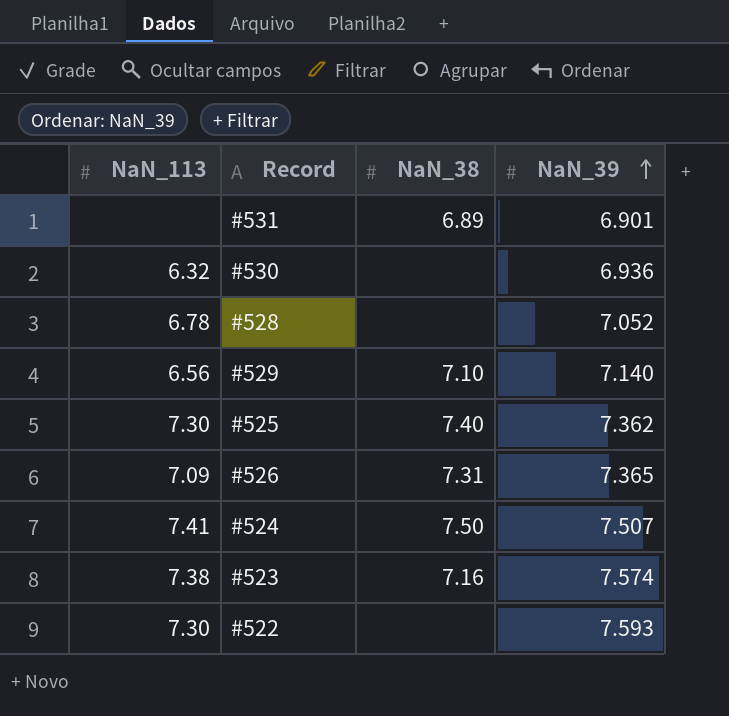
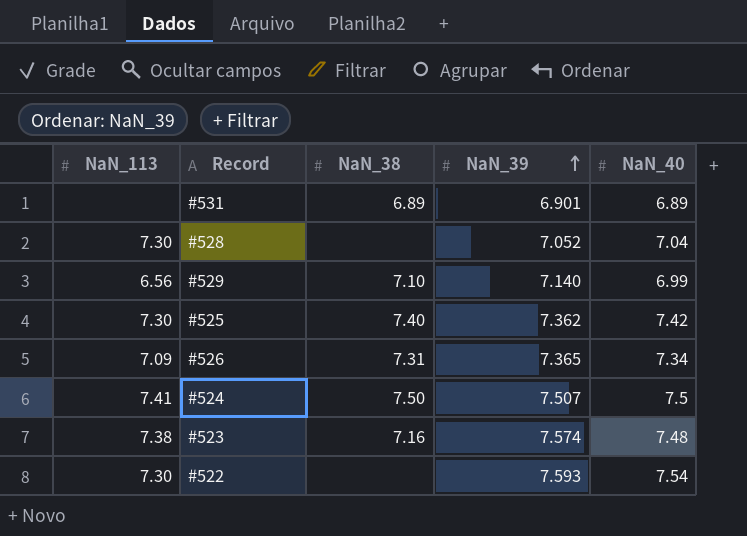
column NaN_40 | position: none -> 5
row #530: 6.32 | none | 6.936 -> none
#528 | NaN_113: 6.78 -> 7.30

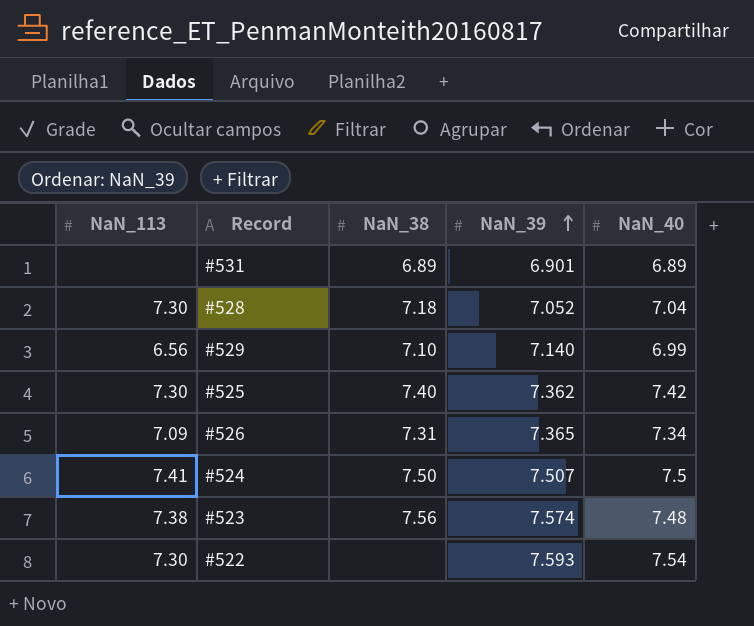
#528 | NaN_38: none -> 7.18
#523 | NaN_38: 7.16 -> 7.56

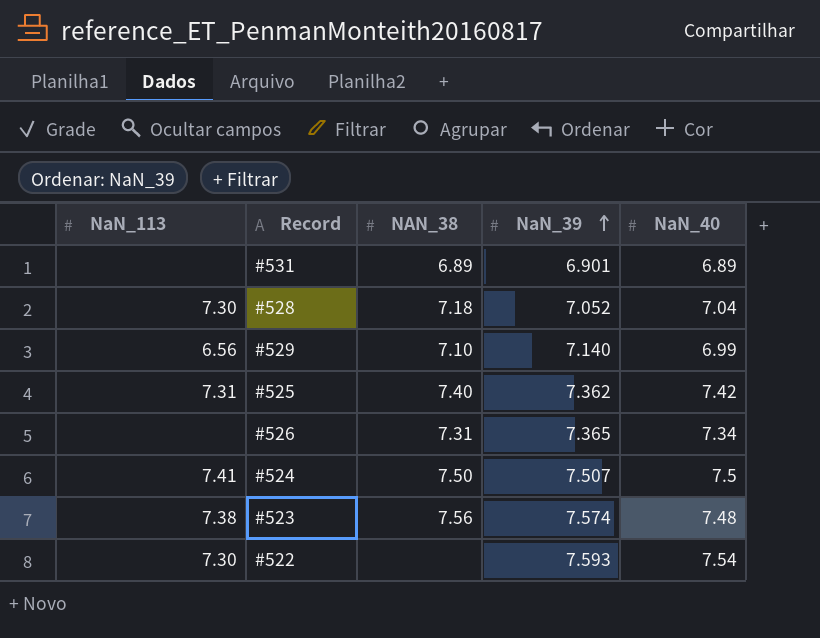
column name: NaN_38 -> NAN_38
#525 | NaN_113: 7.30 -> 7.31
#526 | NaN_113: 7.09 -> none

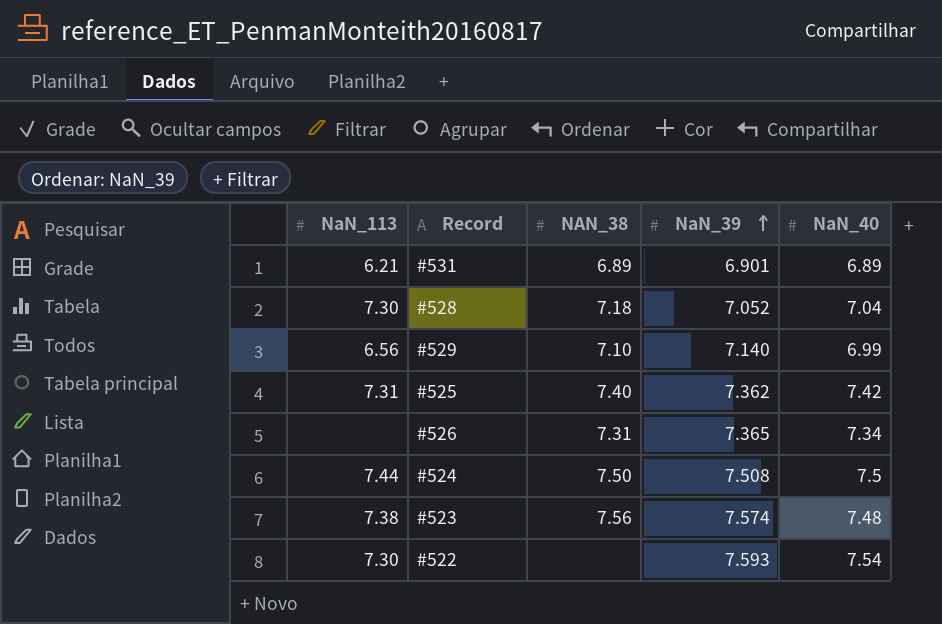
#531 | NaN_113: none -> 6.21
#524 | NaN_113: 7.41 -> 7.44
#524 | NaN_39: 7.507 -> 7.508

